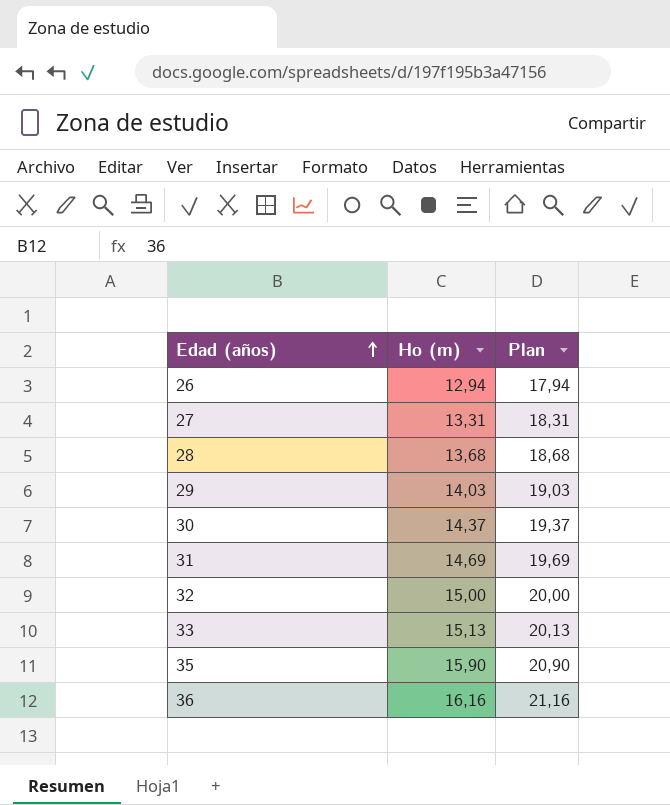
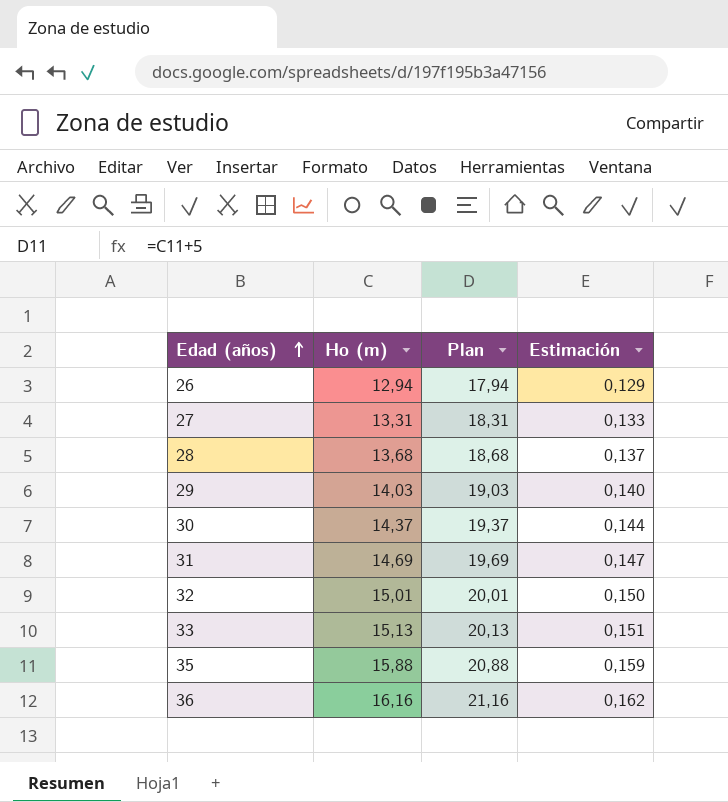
column Estimación | formula: none -> [Ho (m)] * 0,01
32 | Ho (m): 15,00 -> 15,01
32 | Plan: 20,00 -> 20,01
35 | Ho (m): 15,90 -> 15,88
35 | Plan: 20,90 -> 20,88

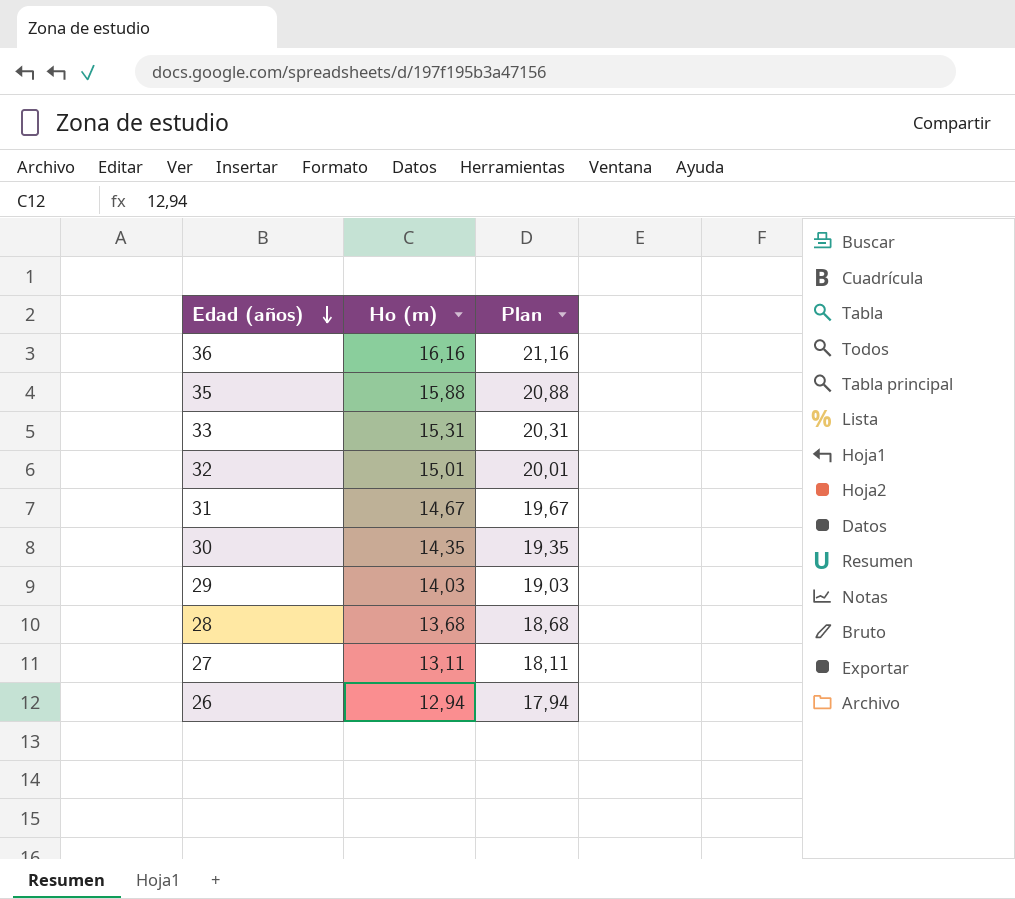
row order: Edad (años) ascending -> Edad (años) descending
column Estimación | formula: [Ho (m)] * 0,01 -> none
33 | Ho (m): 15,13 -> 15,31
33 | Plan: 20,13 -> 20,31
31 | Ho (m): 14,69 -> 14,67
31 | Plan: 19,69 -> 19,67
30 | Ho (m): 14,37 -> 14,35
30 | Plan: 19,37 -> 19,35
27 | Ho (m): 13,31 -> 13,11
27 | Plan: 18,31 -> 18,11

